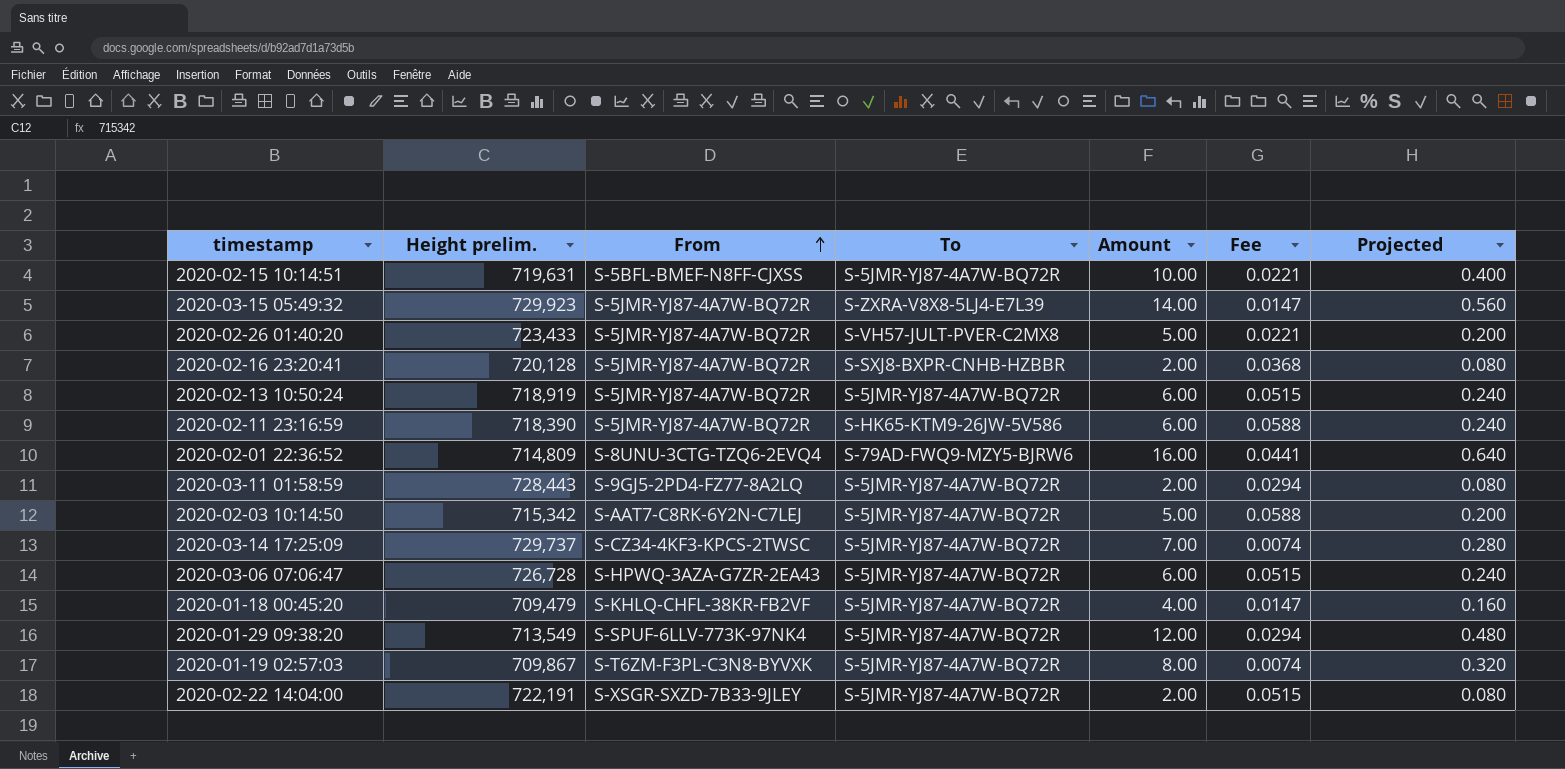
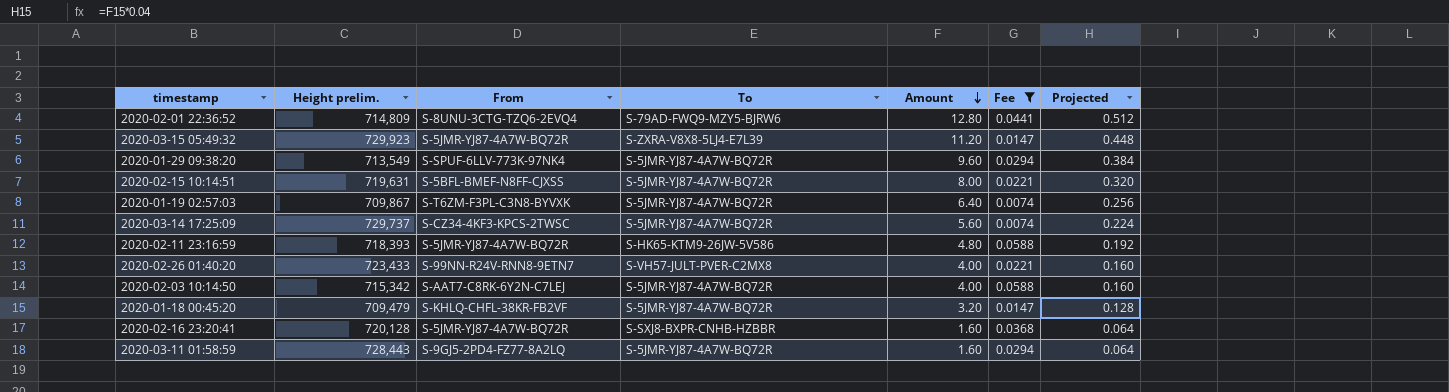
filter: none -> Fee != 0.0515
row order: From ascending -> Amount descending
2020-02-01 22:36:52 | Amount: 16.00 -> 12.80
2020-02-01 22:36:52 | Projected: 0.640 -> 0.512
2020-03-15 05:49:32 | Amount: 14.00 -> 11.20
2020-03-15 05:49:32 | Projected: 0.560 -> 0.448
2020-01-29 09:38:20 | Amount: 12.00 -> 9.60
2020-01-29 09:38:20 | Projected: 0.480 -> 0.384
2020-02-15 10:14:51 | Amount: 10.00 -> 8.00
2020-02-15 10:14:51 | Projected: 0.400 -> 0.320
2020-01-19 02:57:03 | Amount: 8.00 -> 6.40
2020-01-19 02:57:03 | Projected: 0.320 -> 0.256
2020-03-14 17:25:09 | Amount: 7.00 -> 5.60
2020-03-14 17:25:09 | Projected: 0.280 -> 0.224
2020-02-11 23:16:59 | Height prelim.: 718,390 -> 718,393
2020-02-11 23:16:59 | Amount: 6.00 -> 4.80
2020-02-11 23:16:59 | Projected: 0.240 -> 0.192
2020-02-26 01:40:20 | From: S-5JMR-YJ87-4A7W-BQ72R -> S-99NN-R24V-RNN8-9ETN7
2020-02-26 01:40:20 | Amount: 5.00 -> 4.00
2020-02-26 01:40:20 | Projected: 0.200 -> 0.160
2020-02-03 10:14:50 | Amount: 5.00 -> 4.00
2020-02-03 10:14:50 | Projected: 0.200 -> 0.160
2020-01-18 00:45:20 | Amount: 4.00 -> 3.20
2020-01-18 00:45:20 | Projected: 0.160 -> 0.128
2020-02-16 23:20:41 | Amount: 2.00 -> 1.60
2020-02-16 23:20:41 | Projected: 0.080 -> 0.064
2020-03-11 01:58:59 | Amount: 2.00 -> 1.60
2020-03-11 01:58:59 | Projected: 0.080 -> 0.064

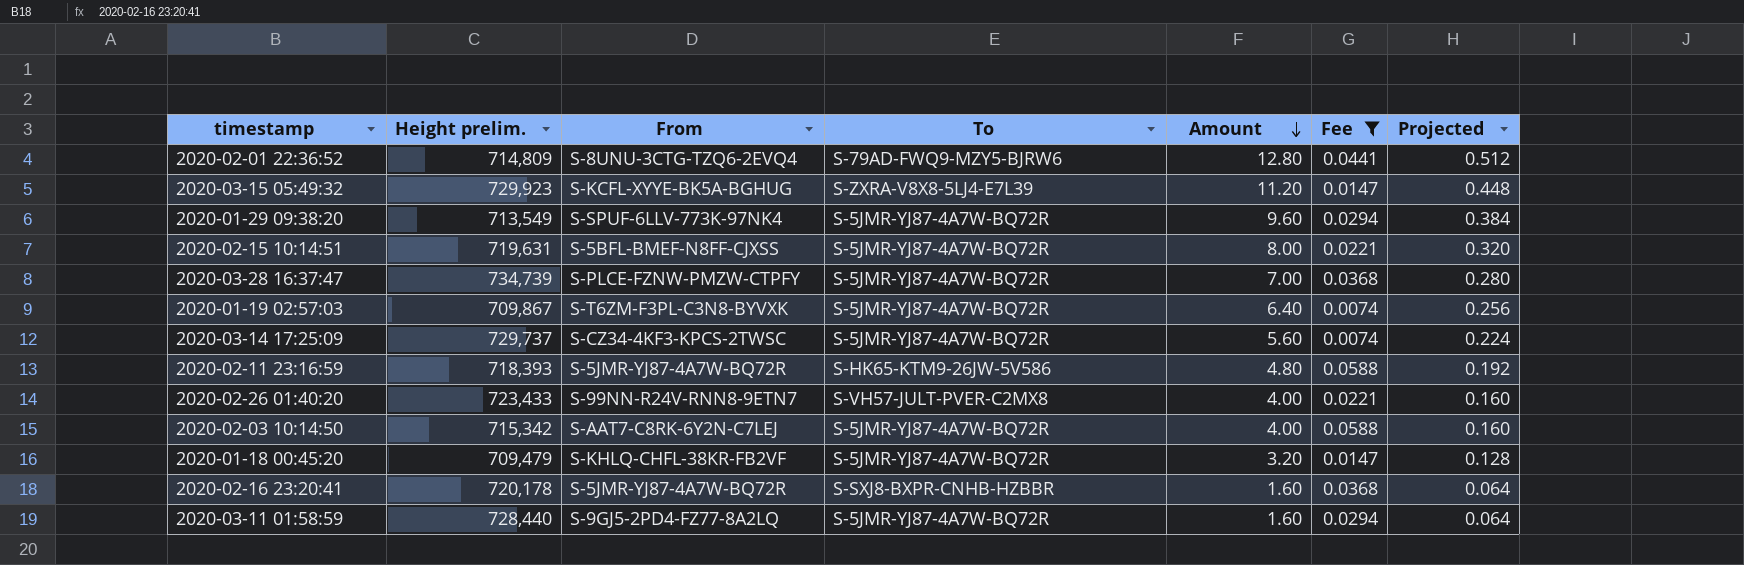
2020-03-15 05:49:32 | From: S-5JMR-YJ87-4A7W-BQ72R -> S-KCFL-XYYE-BK5A-BGHUG
row 2020-03-28 16:37:47: none -> 734,739 | S-PLCE-FZNW-PMZW-CTPFY | S-5JMR-YJ87-4A7W-BQ72R | 7.00 | 0.0368 | 0.280
2020-02-16 23:20:41 | Height prelim.: 720,128 -> 720,178
2020-03-11 01:58:59 | Height prelim.: 728,443 -> 728,440

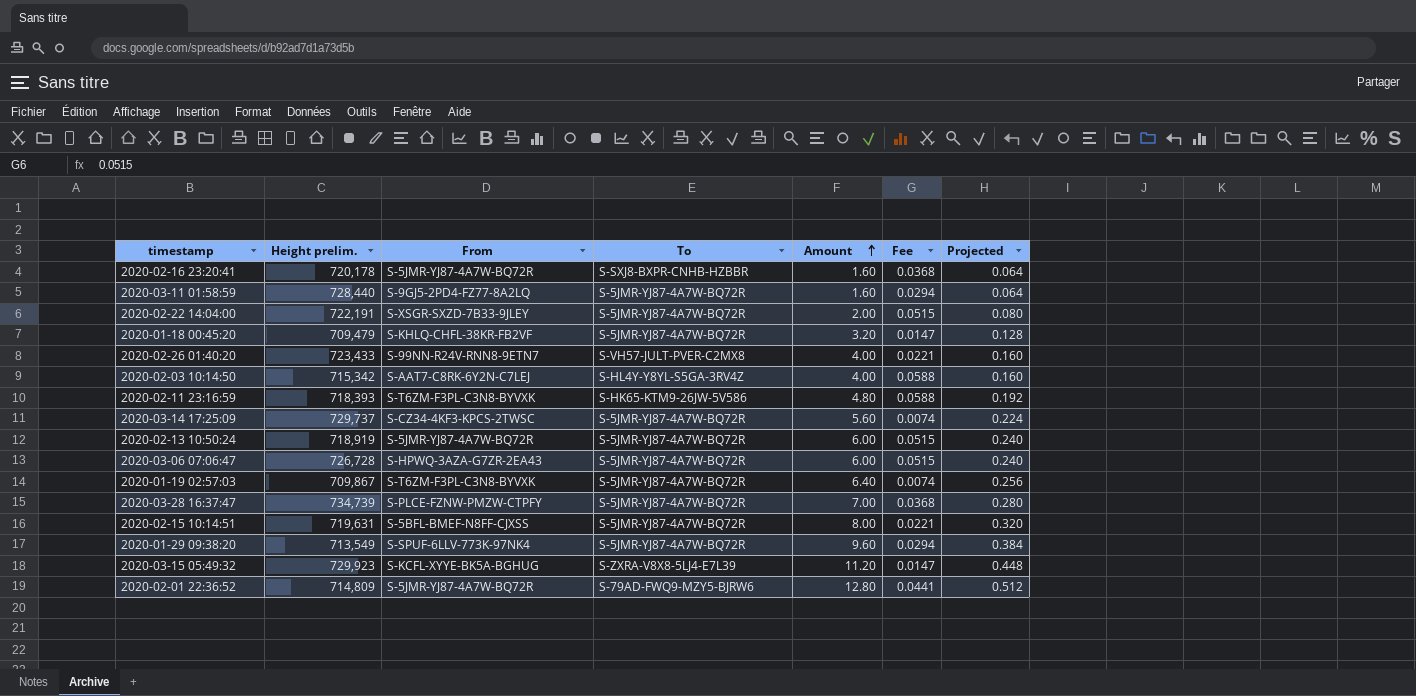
filter: Fee != 0.0515 -> none
row order: Amount descending -> Amount ascending
2020-02-03 10:14:50 | To: S-5JMR-YJ87-4A7W-BQ72R -> S-HL4Y-Y8YL-S5GA-3RV4Z
2020-02-11 23:16:59 | From: S-5JMR-YJ87-4A7W-BQ72R -> S-T6ZM-F3PL-C3N8-BYVXK
2020-02-01 22:36:52 | From: S-8UNU-3CTG-TZQ6-2EVQ4 -> S-5JMR-YJ87-4A7W-BQ72R

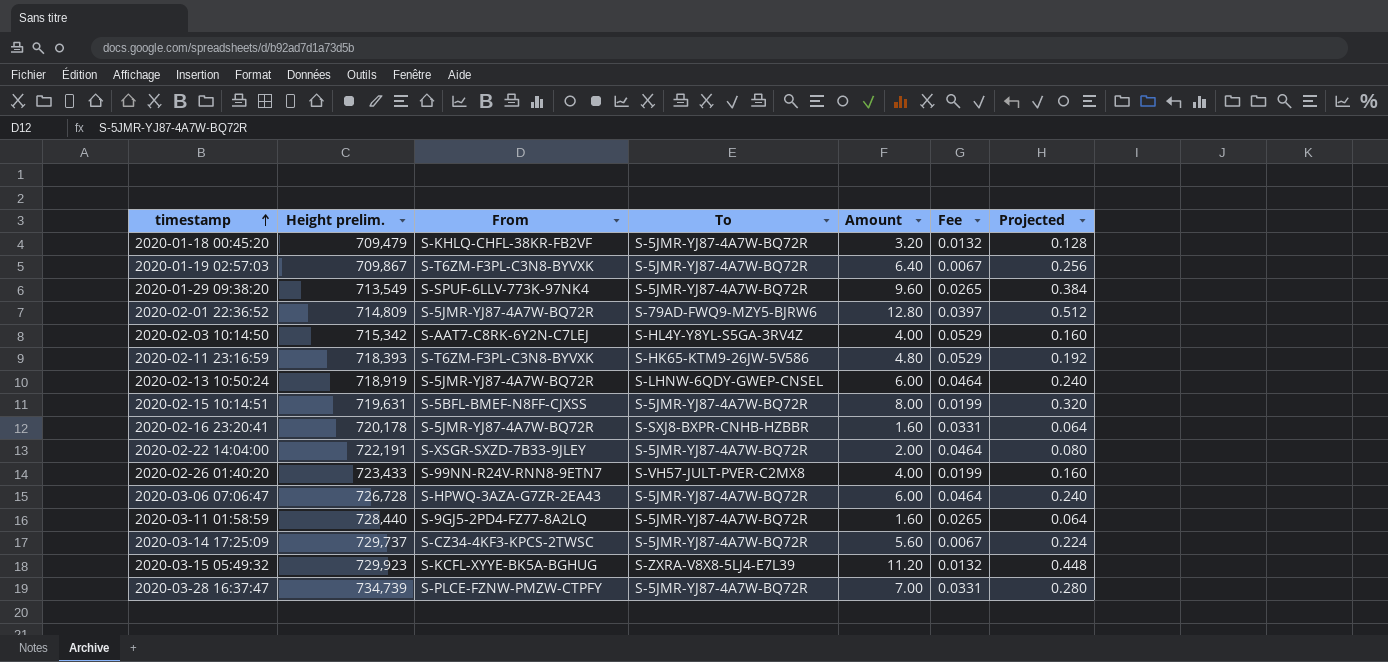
row order: Amount ascending -> timestamp ascending
2020-01-18 00:45:20 | Fee: 0.0147 -> 0.0132
2020-01-19 02:57:03 | Fee: 0.0074 -> 0.0067
2020-01-29 09:38:20 | Fee: 0.0294 -> 0.0265
2020-02-01 22:36:52 | Fee: 0.0441 -> 0.0397
2020-02-03 10:14:50 | Fee: 0.0588 -> 0.0529
2020-02-11 23:16:59 | Fee: 0.0588 -> 0.0529
2020-02-13 10:50:24 | To: S-5JMR-YJ87-4A7W-BQ72R -> S-LHNW-6QDY-GWEP-CNSEL
2020-02-13 10:50:24 | Fee: 0.0515 -> 0.0464
2020-02-15 10:14:51 | Fee: 0.0221 -> 0.0199
2020-02-16 23:20:41 | Fee: 0.0368 -> 0.0331
2020-02-22 14:04:00 | Fee: 0.0515 -> 0.0464
2020-02-26 01:40:20 | Fee: 0.0221 -> 0.0199
2020-03-06 07:06:47 | Fee: 0.0515 -> 0.0464
2020-03-11 01:58:59 | Fee: 0.0294 -> 0.0265
2020-03-14 17:25:09 | Fee: 0.0074 -> 0.0067
2020-03-15 05:49:32 | Fee: 0.0147 -> 0.0132
2020-03-28 16:37:47 | Fee: 0.0368 -> 0.0331

